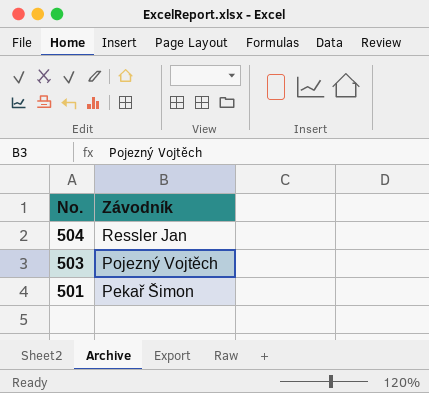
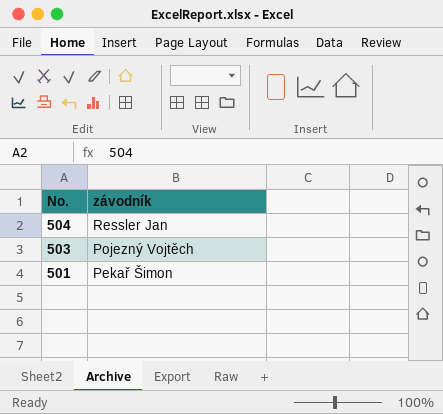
column name: Závodník -> závodník

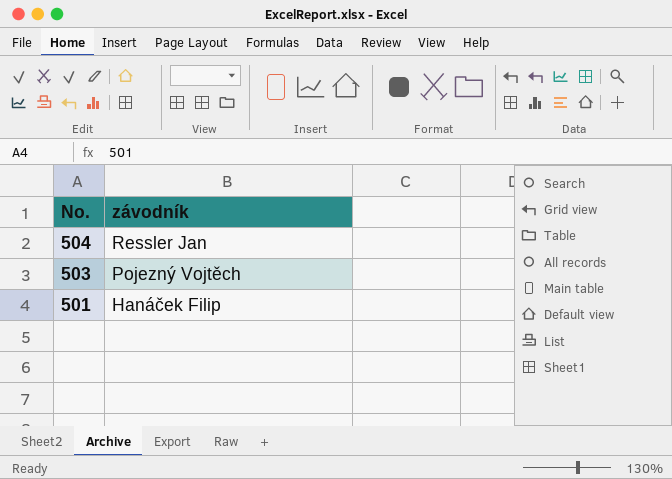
501 | závodník: Pekař Šimon -> Hanáček Filip

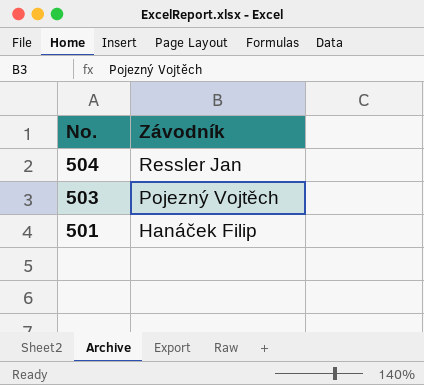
column name: závodník -> Závodník

